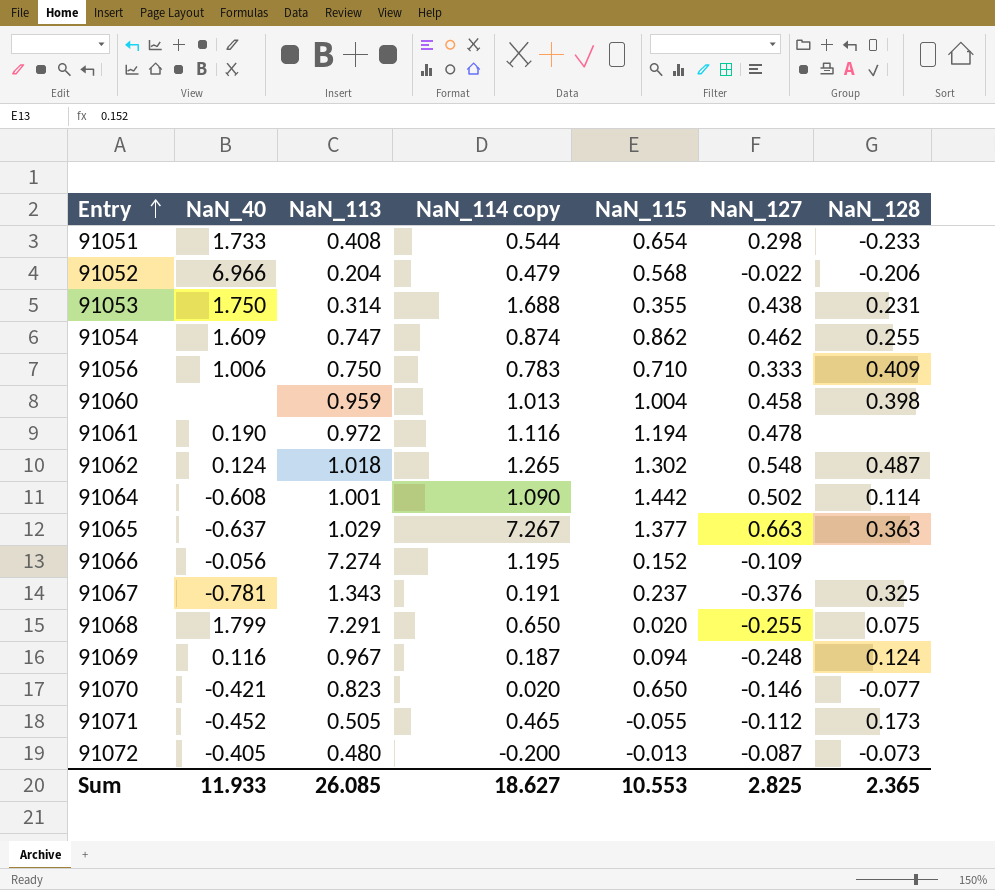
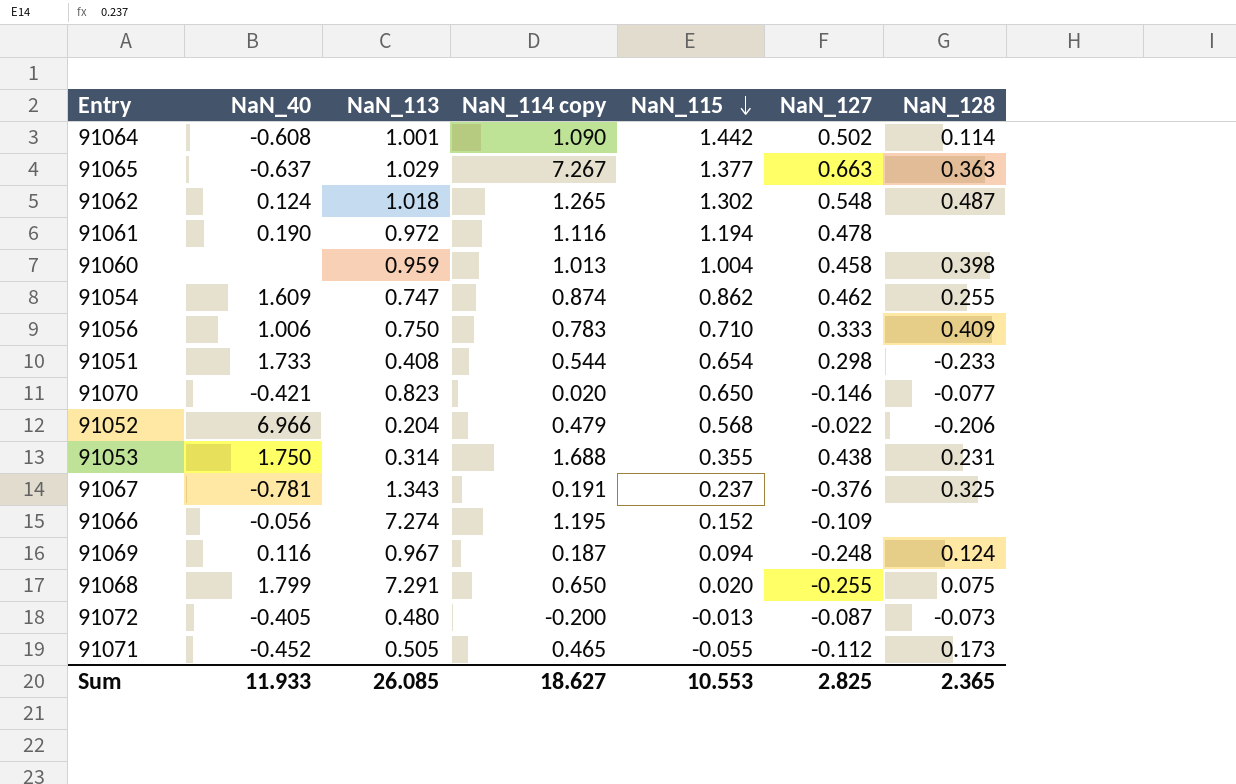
row order: Entry ascending -> NaN_115 descending

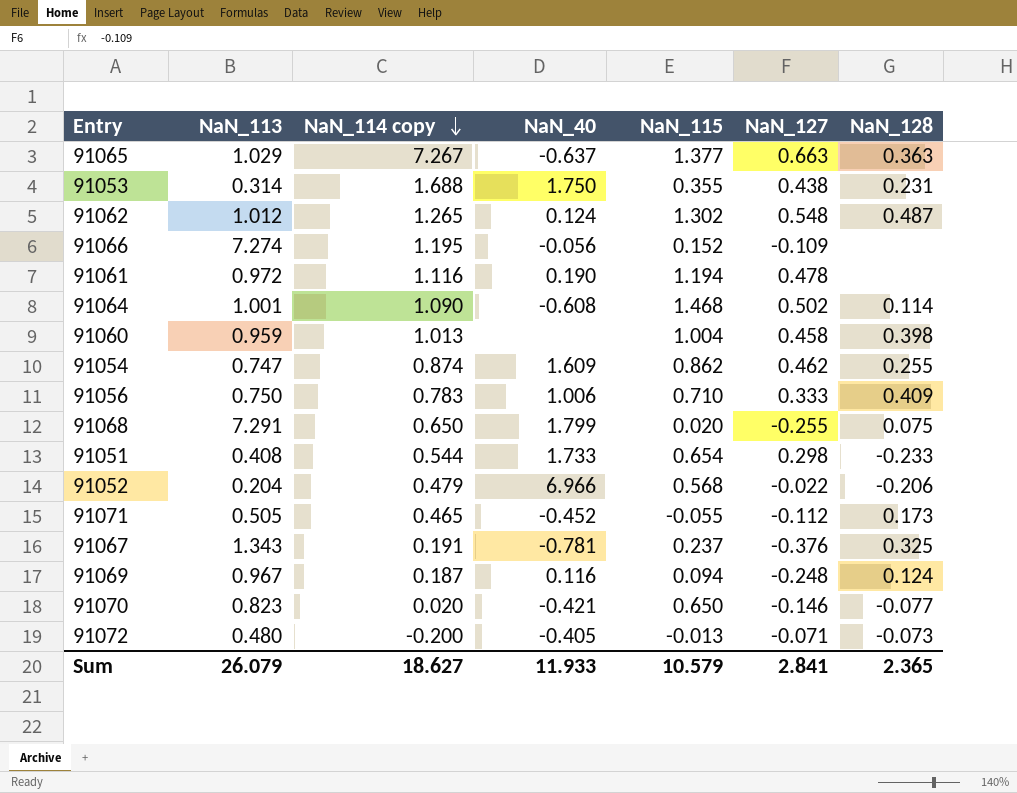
row order: NaN_115 descending -> NaN_114 copy descending
column NaN_40 | position: 2 -> 4
91062 | NaN_113: 1.018 -> 1.012
91064 | NaN_115: 1.442 -> 1.468
91072 | NaN_127: -0.087 -> -0.071
Sum | NaN_113: 26.085 -> 26.079
Sum | NaN_115: 10.553 -> 10.579
Sum | NaN_127: 2.825 -> 2.841

